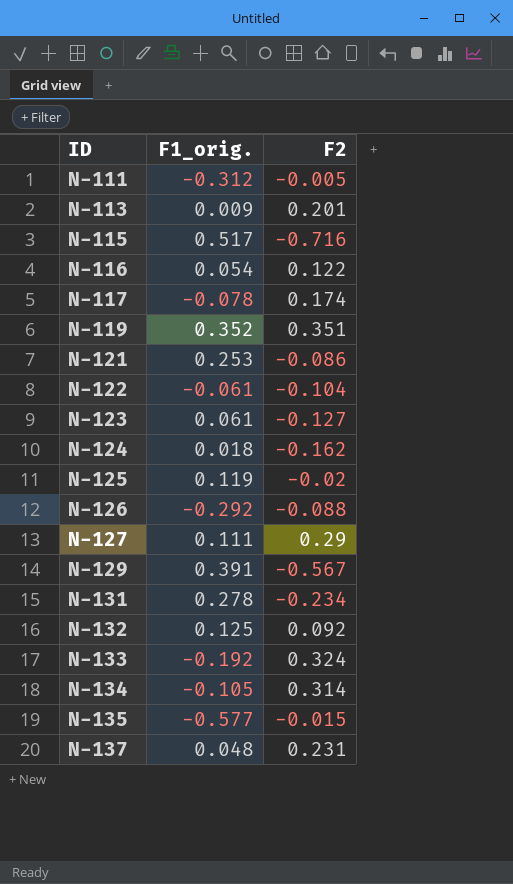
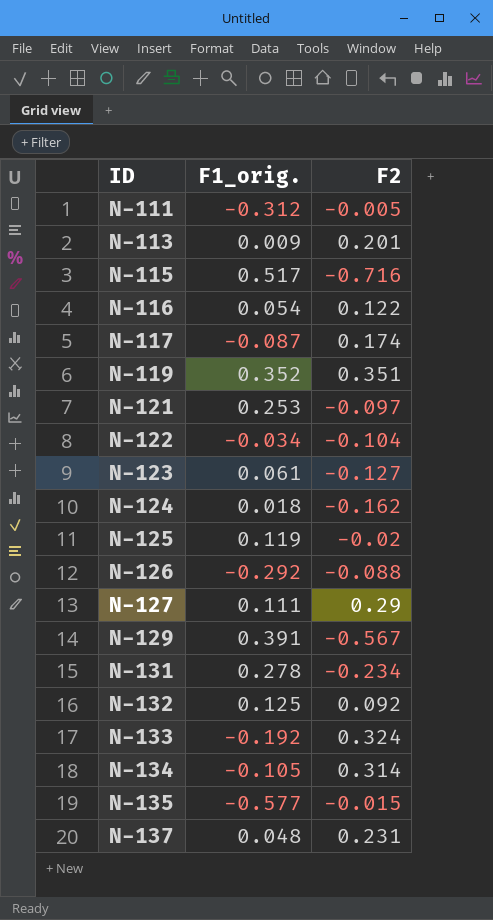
N-117 | F1_orig.: -0.078 -> -0.087
N-121 | F2: -0.086 -> -0.097
N-122 | F1_orig.: -0.061 -> -0.034

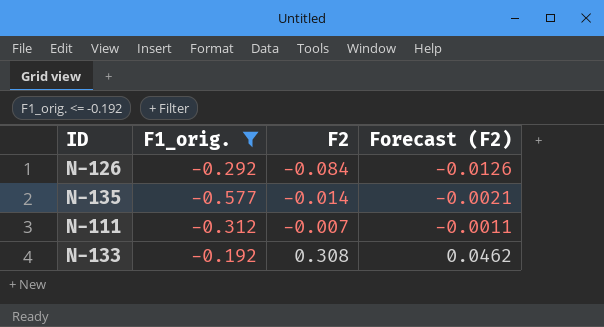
filter: none -> F1_orig. <= -0.192
row order: ID ascending -> F2 ascending
column Forecast (F2) | formula: none -> [F2] * 0.15
N-126 | F2: -0.088 -> -0.084
N-135 | F2: -0.015 -> -0.014
N-111 | F2: -0.005 -> -0.007
N-133 | F2: 0.324 -> 0.308

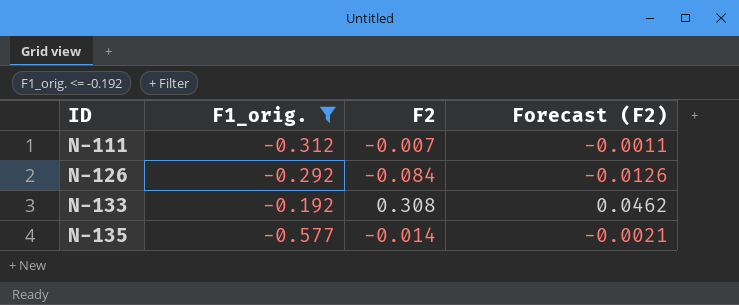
row order: F2 ascending -> ID ascending

